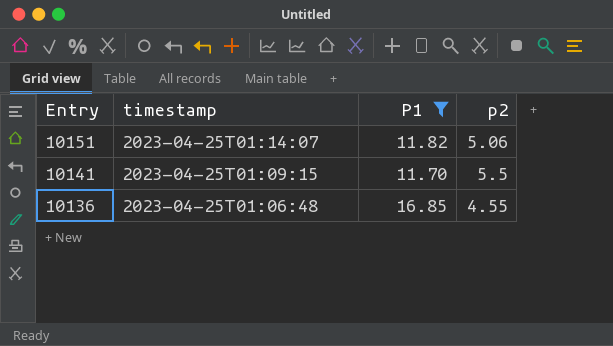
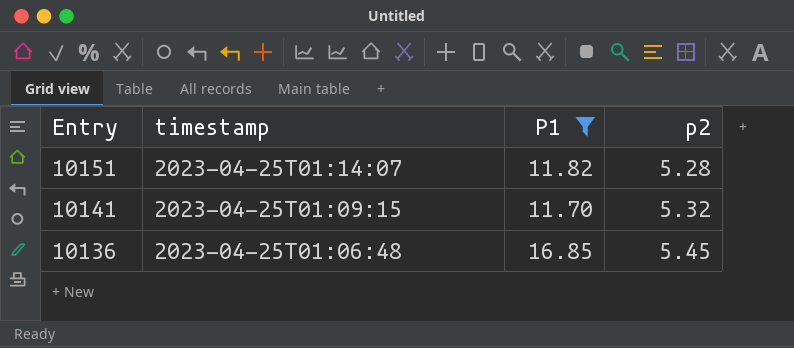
10151 | p2: 5.06 -> 5.28
10141 | p2: 5.5 -> 5.32
10136 | p2: 4.55 -> 5.45

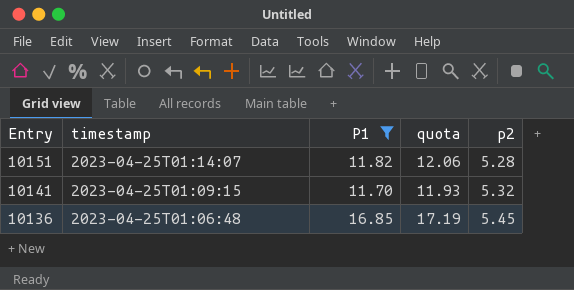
column quota | formula: none -> [P1] * 1.02

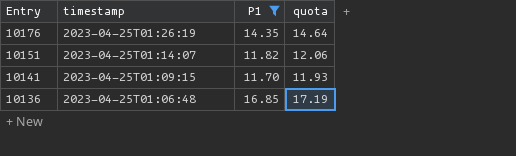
column p2 | position: 5 -> none
row 10176: none -> 2023-04-25T01:26:19 | 14.35 | 14.64

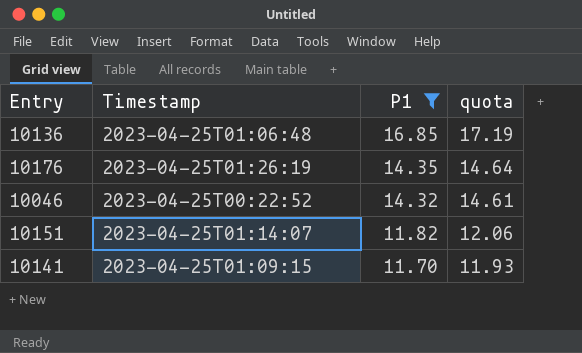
row order: Entry descending -> P1 descending
column name: timestamp -> Timestamp
row 10046: none -> 2023-04-25T00:22:52 | 14.32 | 14.61

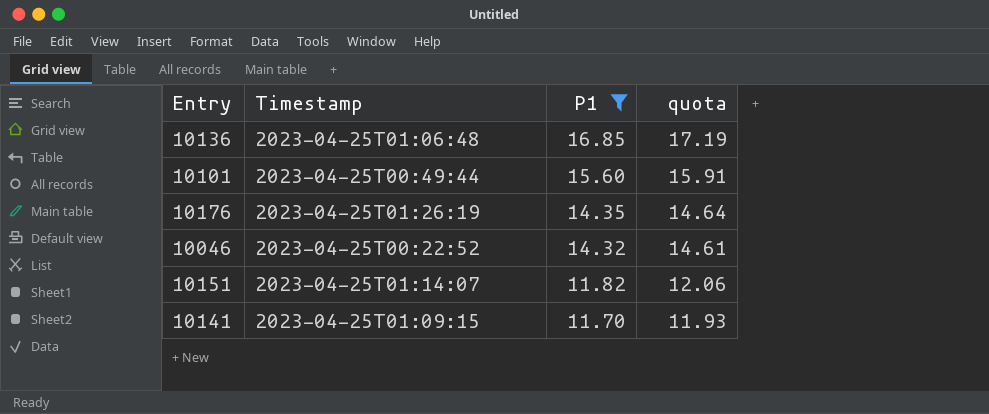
row 10101: none -> 2023-04-25T00:49:44 | 15.60 | 15.91

